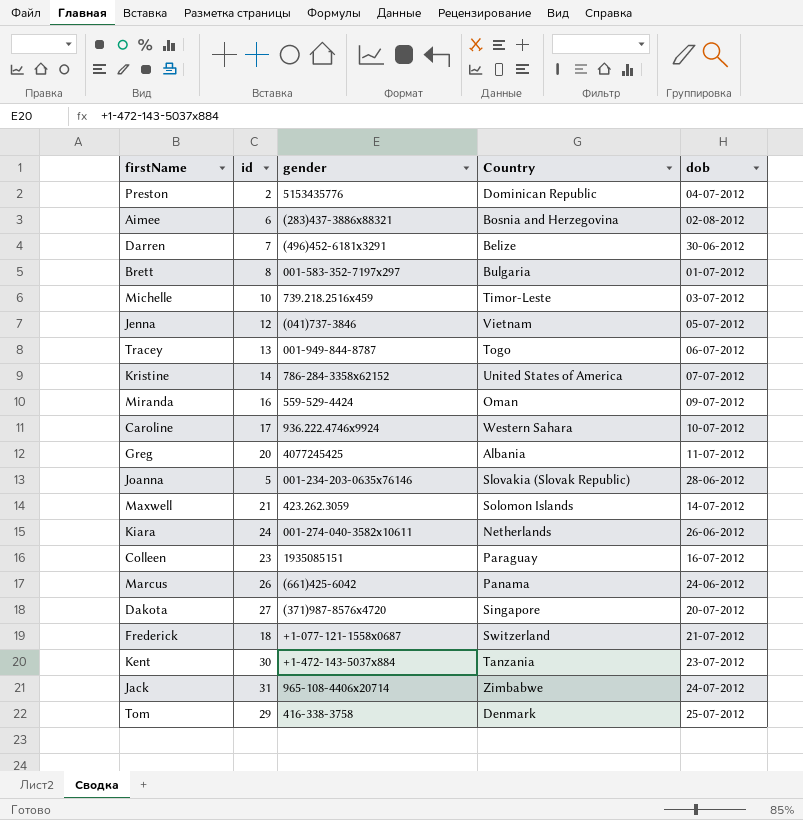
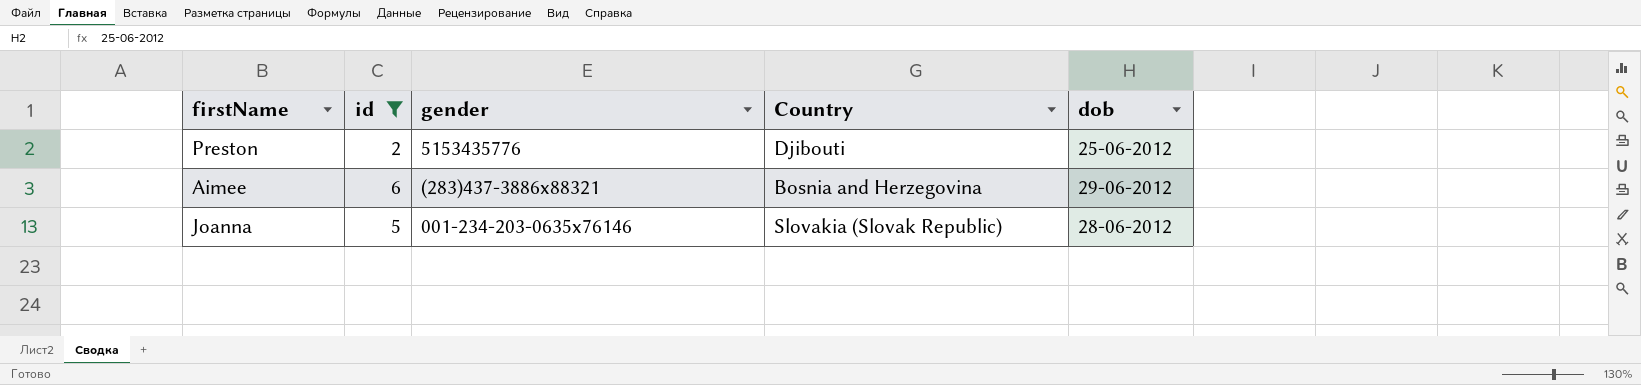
filter: none -> id <= 6
Preston | Country: Dominican Republic -> Djibouti
Preston | dob: 04-07-2012 -> 25-06-2012
Aimee | dob: 02-08-2012 -> 29-06-2012

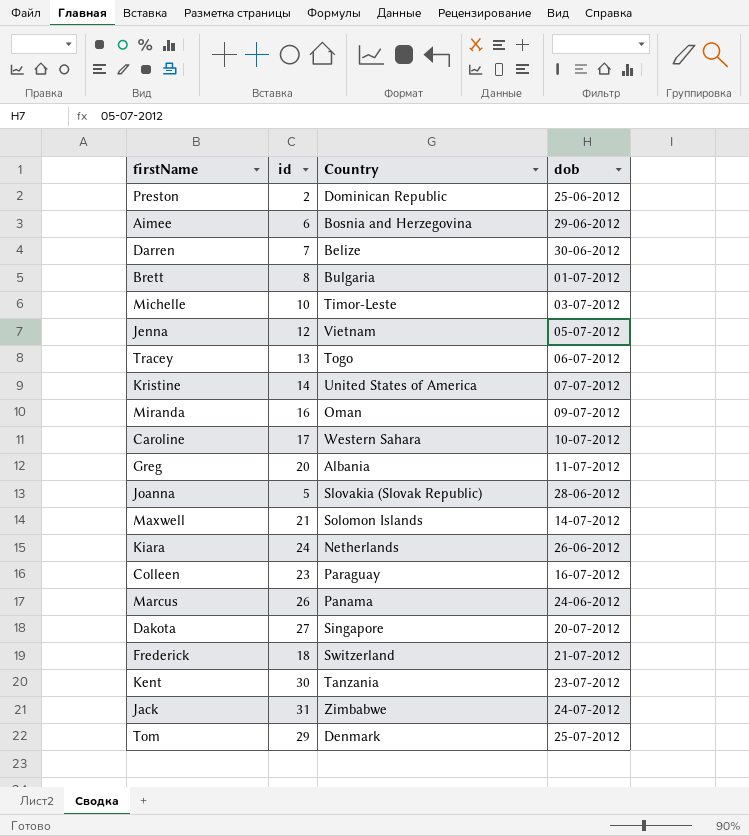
filter: id <= 6 -> none
column gender | position: 3 -> none
Preston | Country: Djibouti -> Dominican Republic

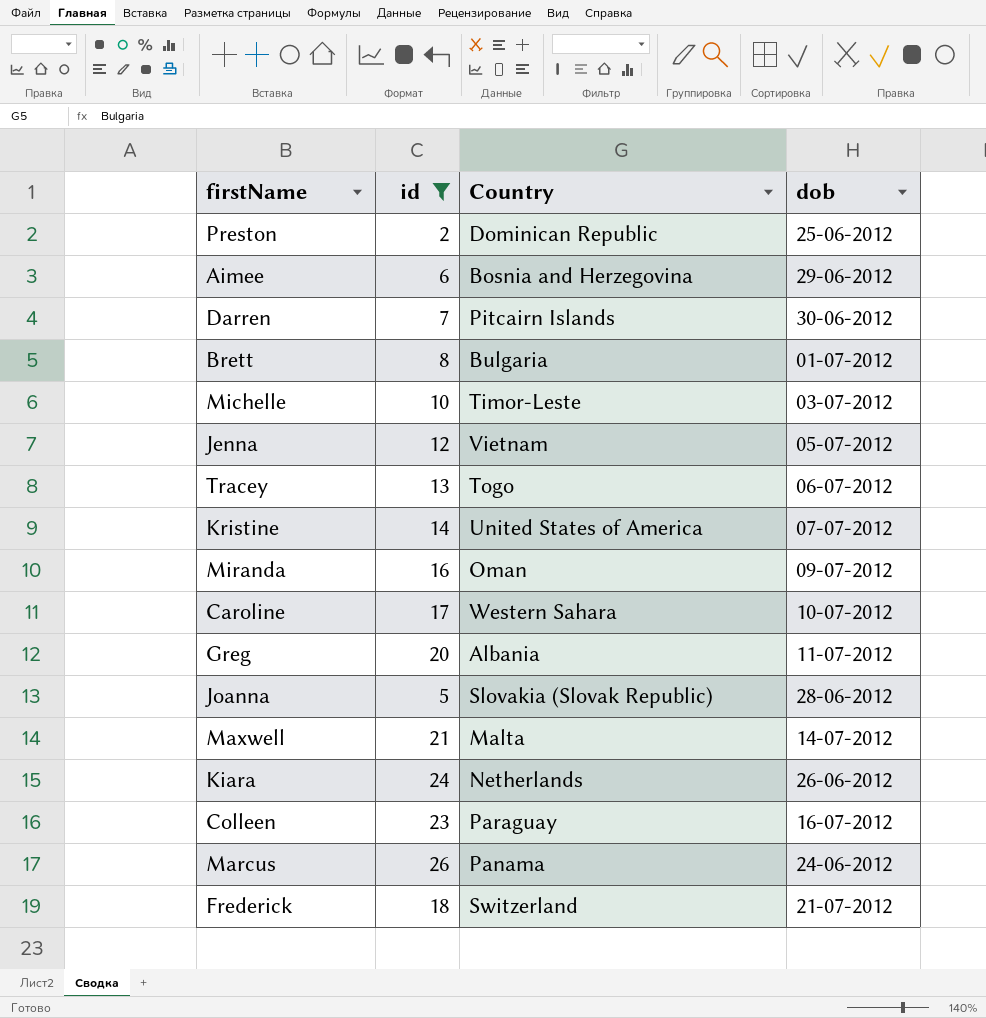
filter: none -> id <= 26
Darren | Country: Belize -> Pitcairn Islands
Maxwell | Country: Solomon Islands -> Malta

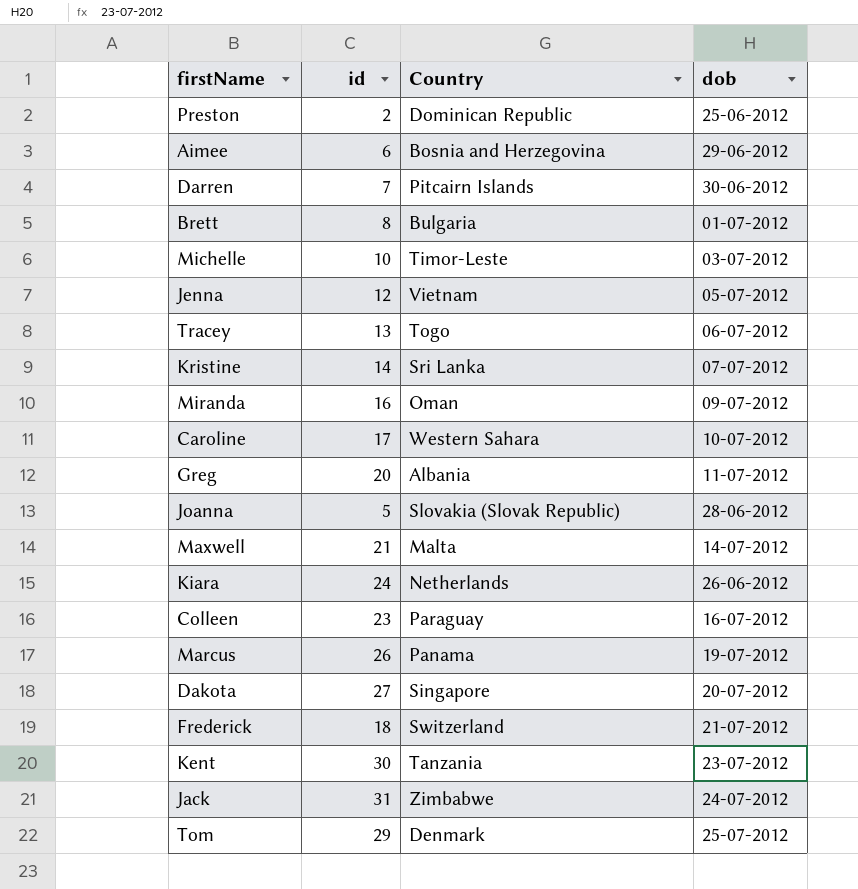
filter: id <= 26 -> none
Kristine | Country: United States of America -> Sri Lanka
Marcus | dob: 24-06-2012 -> 19-07-2012

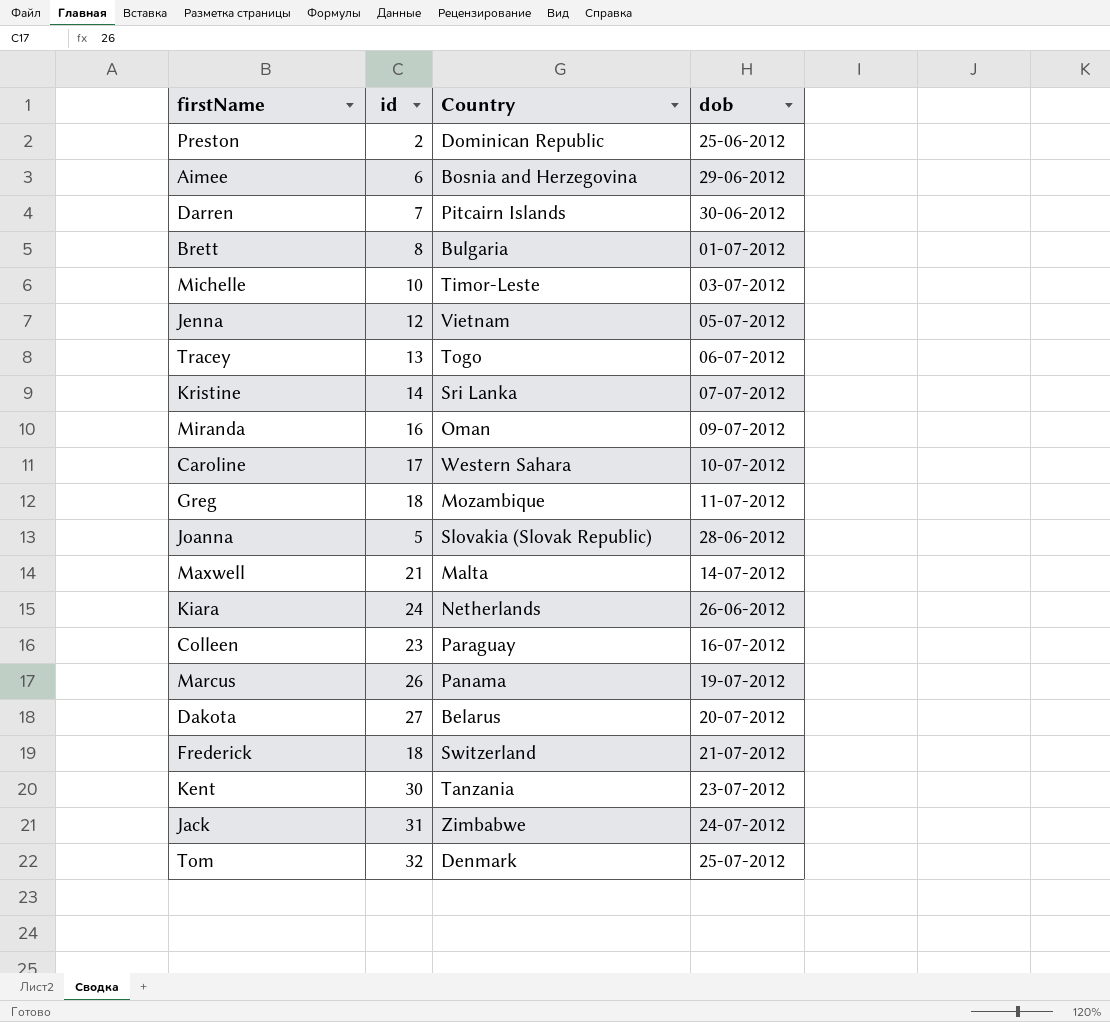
Greg | id: 20 -> 18
Greg | Country: Albania -> Mozambique
Dakota | Country: Singapore -> Belarus
Tom | id: 29 -> 32

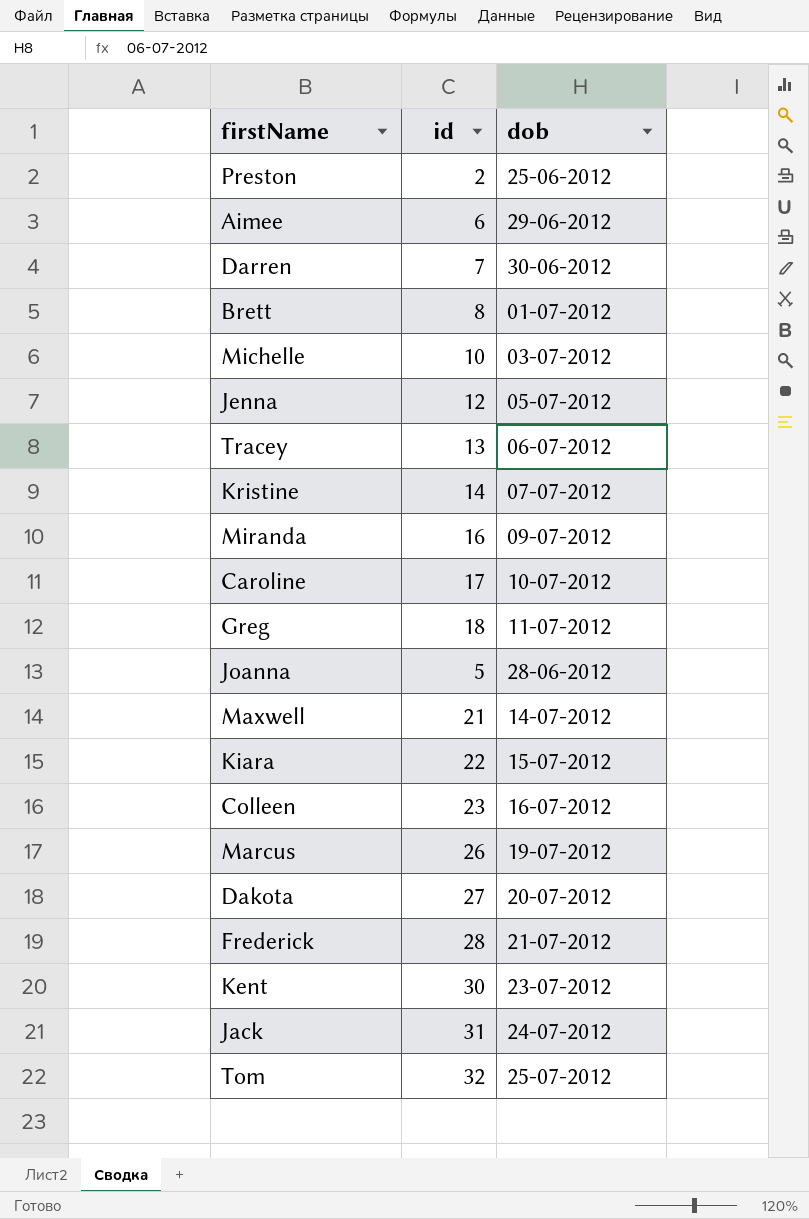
column Country | position: 3 -> none
Kiara | id: 24 -> 22
Kiara | dob: 26-06-2012 -> 15-07-2012
Frederick | id: 18 -> 28

